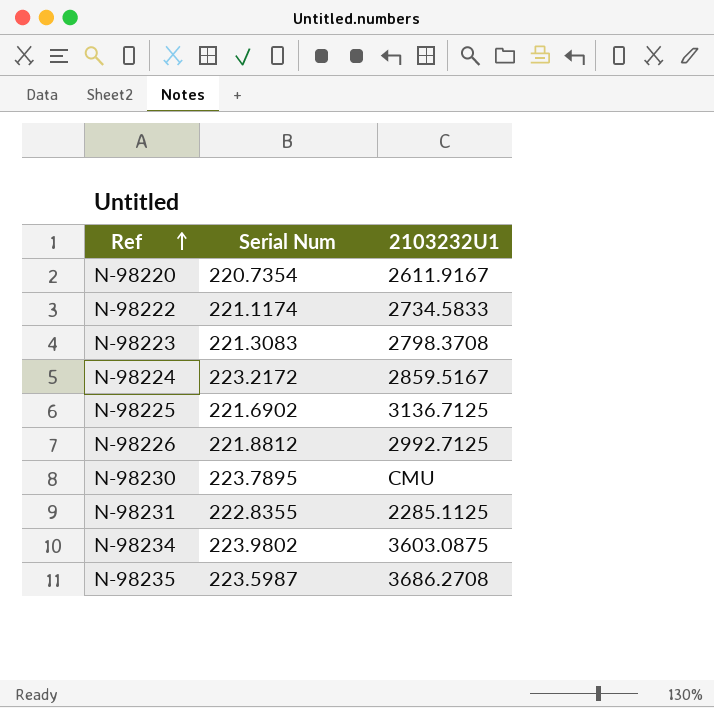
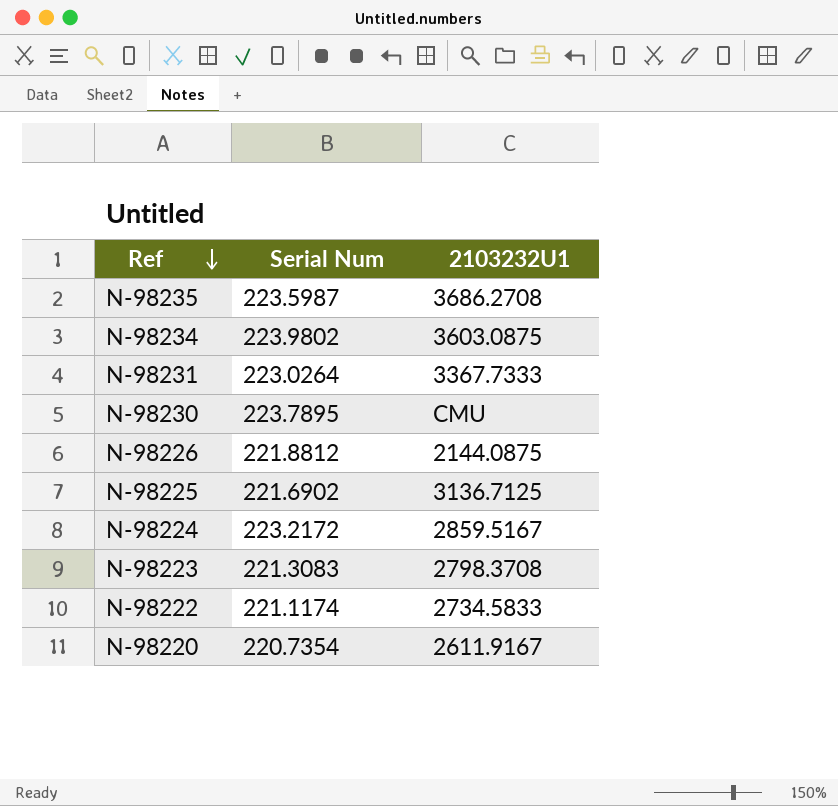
row order: Ref ascending -> Ref descending
N-98231 | Serial Num: 222.8355 -> 223.0264
N-98231 | 2103232U1: 2285.1125 -> 3367.7333
N-98226 | 2103232U1: 2992.7125 -> 2144.0875

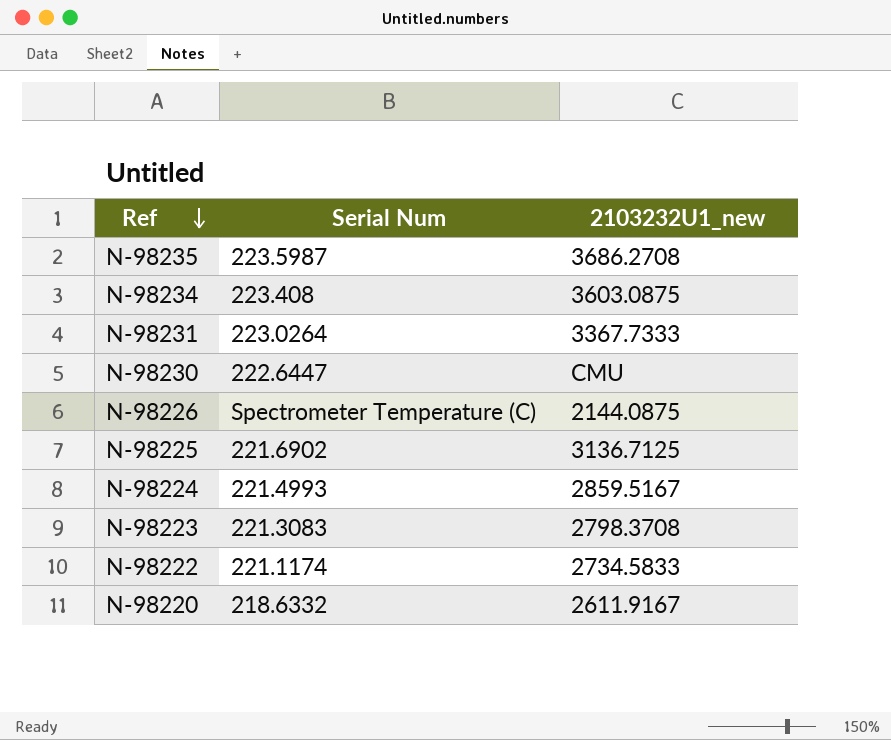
column name: 2103232U1 -> 2103232U1_new
N-98234 | Serial Num: 223.9802 -> 223.408
N-98230 | Serial Num: 223.7895 -> 222.6447
N-98226 | Serial Num: 221.8812 -> Spectrometer Temperature (C)
N-98224 | Serial Num: 223.2172 -> 221.4993
N-98220 | Serial Num: 220.7354 -> 218.6332

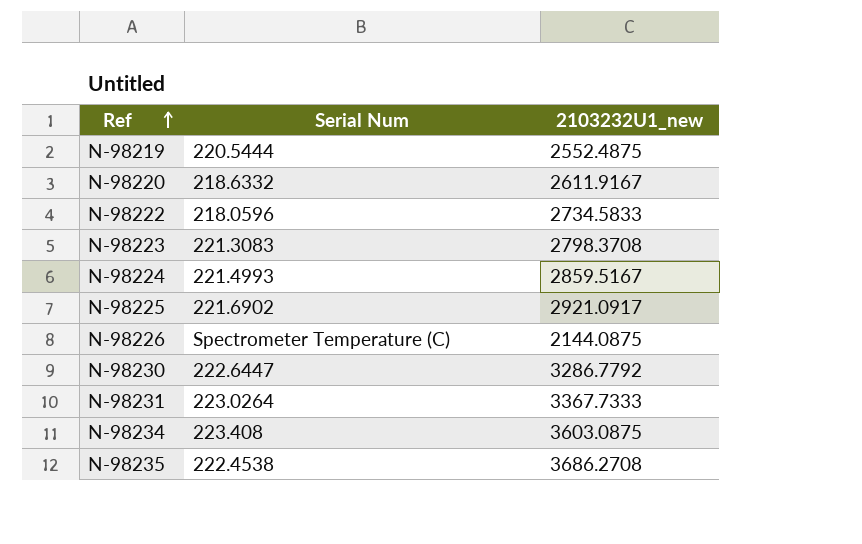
row order: Ref descending -> Ref ascending
row N-98219: none -> 220.5444 | 2552.4875
N-98222 | Serial Num: 221.1174 -> 218.0596
N-98225 | 2103232U1_new: 3136.7125 -> 2921.0917
N-98230 | 2103232U1_new: CMU -> 3286.7792
N-98235 | Serial Num: 223.5987 -> 222.4538

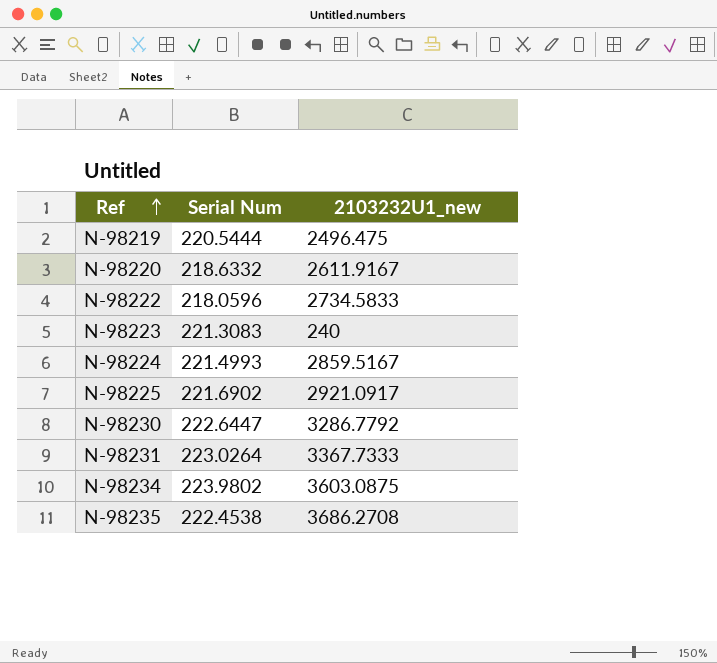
row N-98226: Spectrometer Temperature (C) | 2144.0875 -> none
N-98219 | 2103232U1_new: 2552.4875 -> 2496.475
N-98223 | 2103232U1_new: 2798.3708 -> 240
N-98234 | Serial Num: 223.408 -> 223.9802

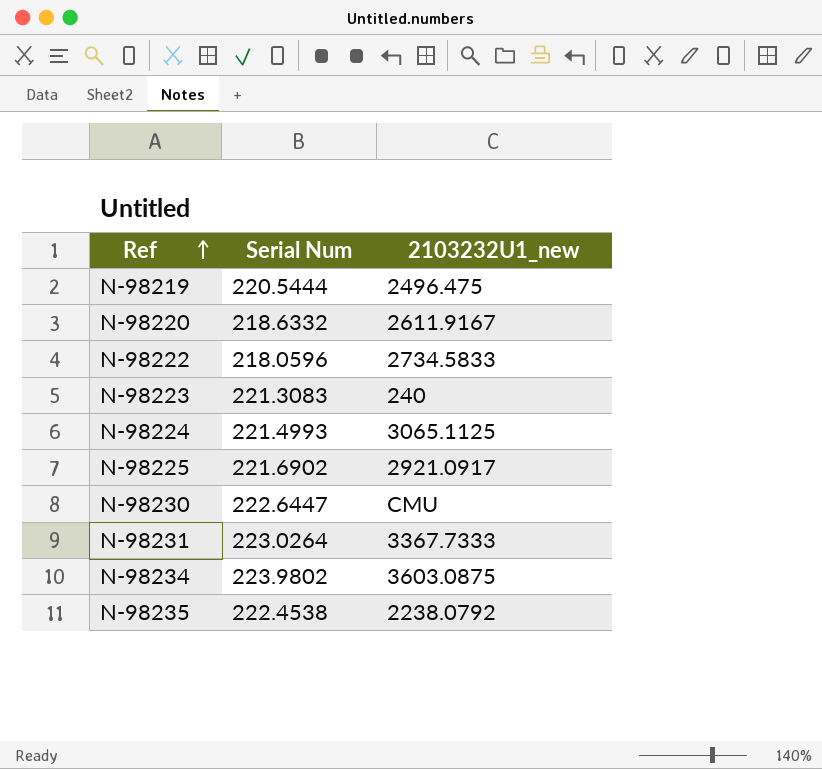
N-98224 | 2103232U1_new: 2859.5167 -> 3065.1125
N-98230 | 2103232U1_new: 3286.7792 -> CMU
N-98235 | 2103232U1_new: 3686.2708 -> 2238.0792

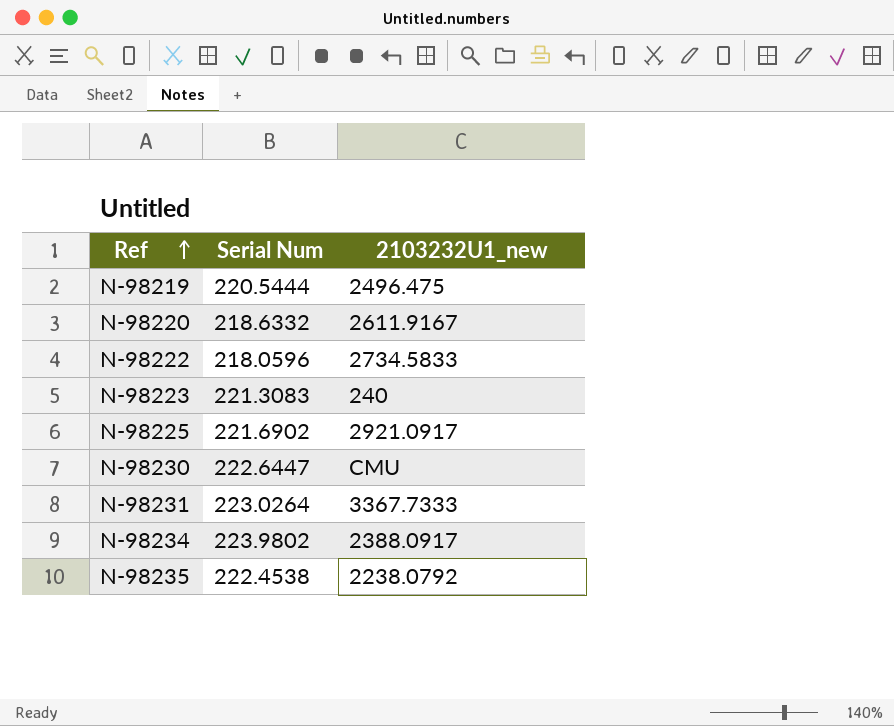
row N-98224: 221.4993 | 3065.1125 -> none
N-98234 | 2103232U1_new: 3603.0875 -> 2388.0917

